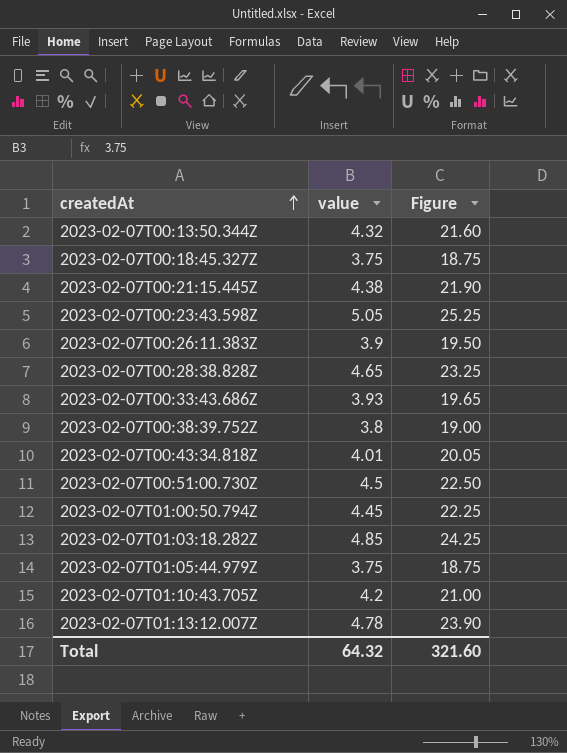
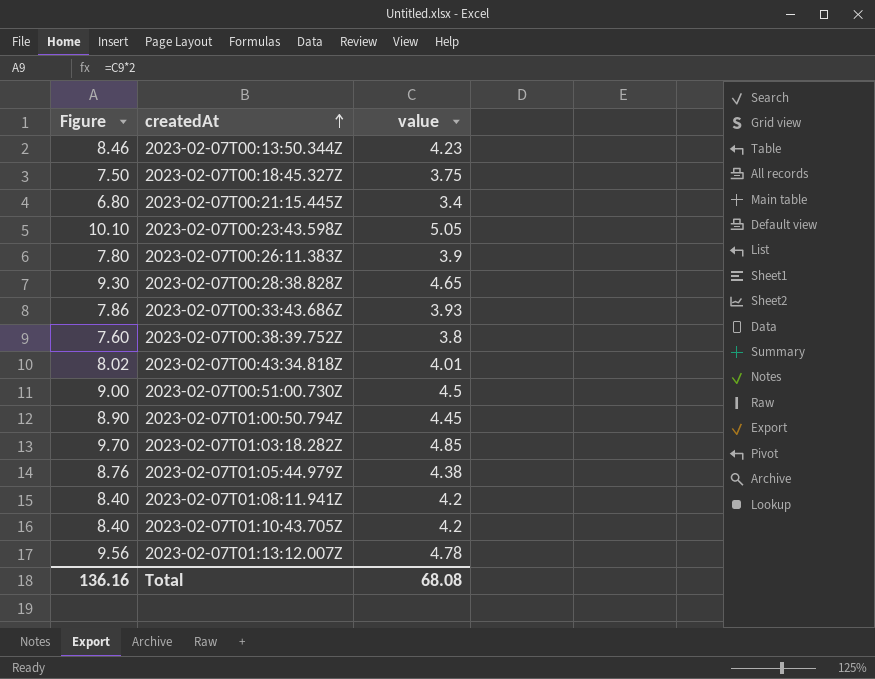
column Figure | formula: [value] * 5 -> [value] * 2
column Figure | position: 3 -> 1
2023-02-07T00:13:50.344Z | value: 4.32 -> 4.23
2023-02-07T00:21:15.445Z | value: 4.38 -> 3.4
2023-02-07T01:05:44.979Z | value: 3.75 -> 4.38
row 2023-02-07T01:08:11.941Z: none -> 8.40 | 4.2
Total | Figure: 321.60 -> 136.16
Total | value: 64.32 -> 68.08

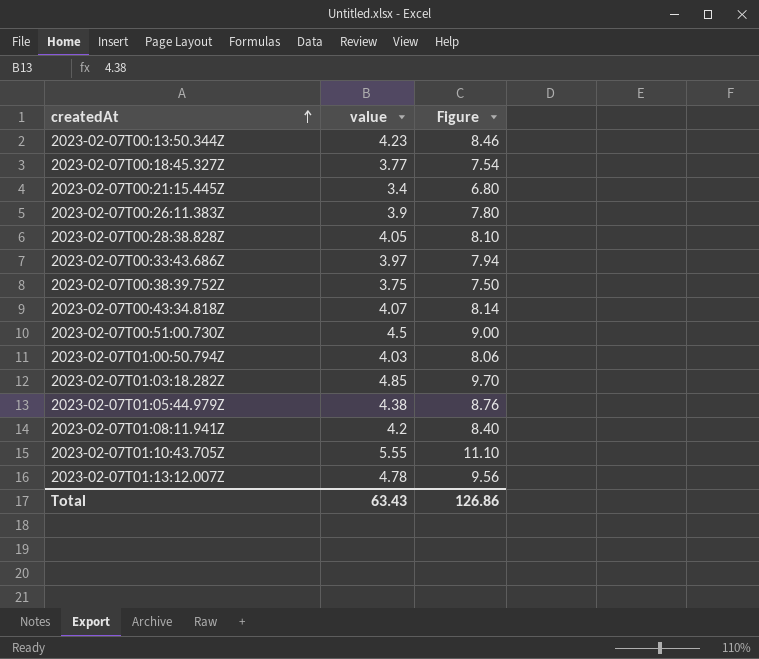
column Figure | position: 1 -> 3
row 2023-02-07T00:23:43.598Z: 10.10 | 5.05 -> none
2023-02-07T00:18:45.327Z | value: 3.75 -> 3.77
2023-02-07T00:18:45.327Z | Figure: 7.50 -> 7.54
2023-02-07T00:28:38.828Z | value: 4.65 -> 4.05
2023-02-07T00:28:38.828Z | Figure: 9.30 -> 8.10
2023-02-07T00:33:43.686Z | value: 3.93 -> 3.97
2023-02-07T00:33:43.686Z | Figure: 7.86 -> 7.94
2023-02-07T00:38:39.752Z | value: 3.8 -> 3.75
2023-02-07T00:38:39.752Z | Figure: 7.60 -> 7.50
2023-02-07T00:43:34.818Z | value: 4.01 -> 4.07
2023-02-07T00:43:34.818Z | Figure: 8.02 -> 8.14
2023-02-07T01:00:50.794Z | value: 4.45 -> 4.03
2023-02-07T01:00:50.794Z | Figure: 8.90 -> 8.06
2023-02-07T01:10:43.705Z | value: 4.2 -> 5.55
2023-02-07T01:10:43.705Z | Figure: 8.40 -> 11.10
Total | value: 68.08 -> 63.43
Total | Figure: 136.16 -> 126.86

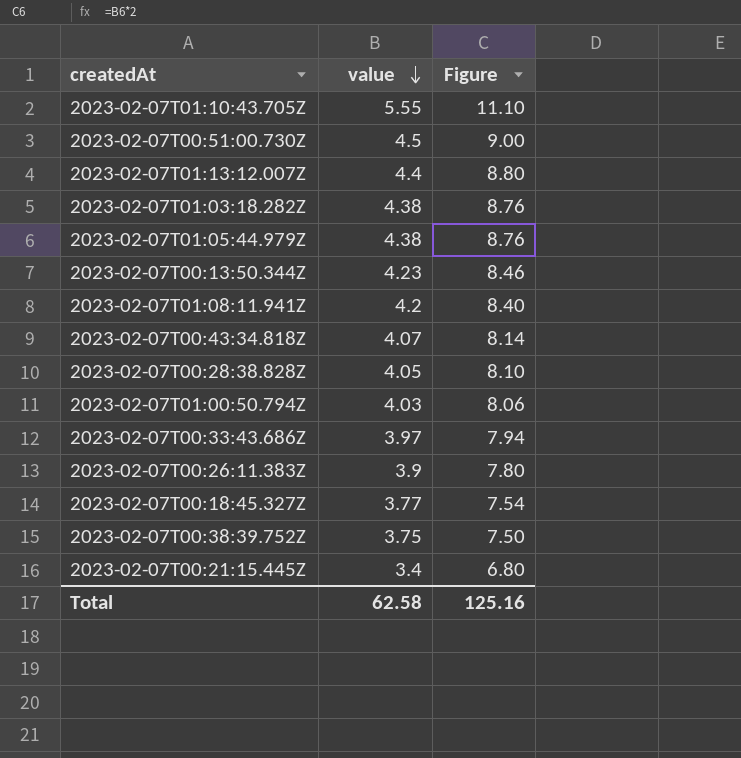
row order: createdAt ascending -> value descending
2023-02-07T01:13:12.007Z | value: 4.78 -> 4.4
2023-02-07T01:13:12.007Z | Figure: 9.56 -> 8.80
2023-02-07T01:03:18.282Z | value: 4.85 -> 4.38
2023-02-07T01:03:18.282Z | Figure: 9.70 -> 8.76
Total | value: 63.43 -> 62.58
Total | Figure: 126.86 -> 125.16

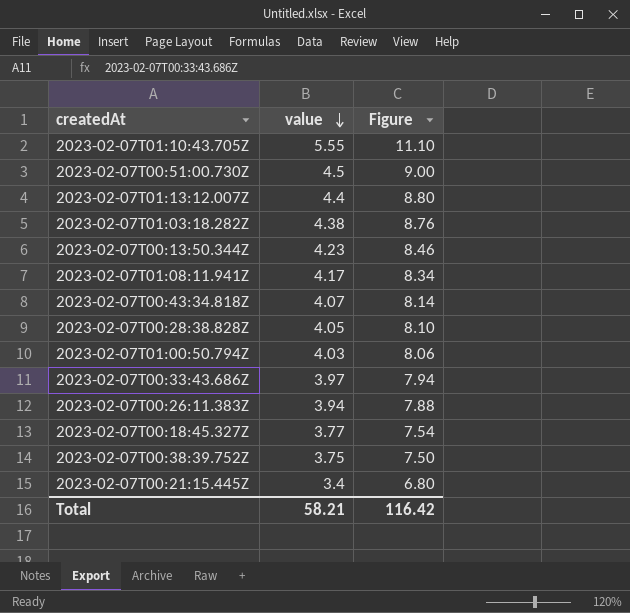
row 2023-02-07T01:05:44.979Z: 4.38 | 8.76 -> none
2023-02-07T01:08:11.941Z | value: 4.2 -> 4.17
2023-02-07T01:08:11.941Z | Figure: 8.40 -> 8.34
2023-02-07T00:26:11.383Z | value: 3.9 -> 3.94
2023-02-07T00:26:11.383Z | Figure: 7.80 -> 7.88
Total | value: 62.58 -> 58.21
Total | Figure: 125.16 -> 116.42

